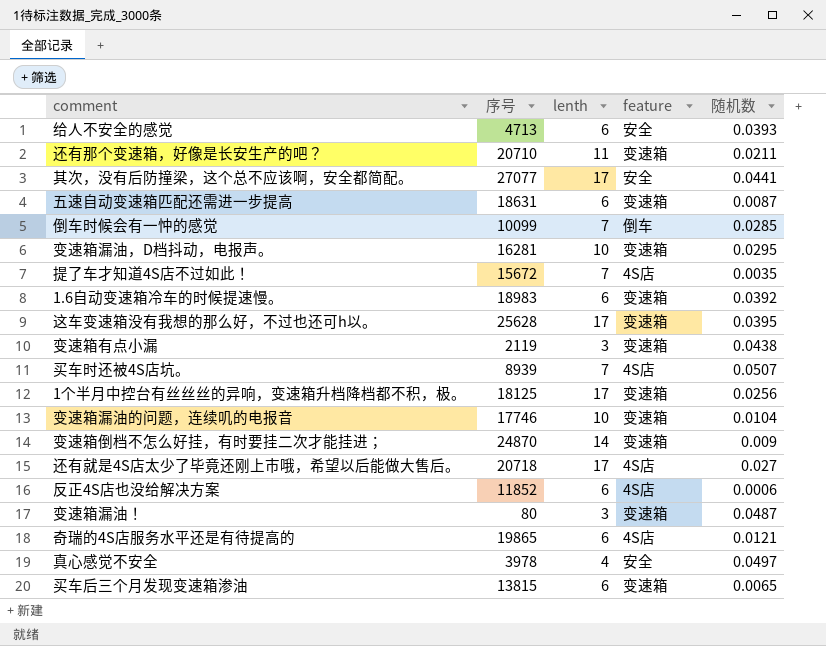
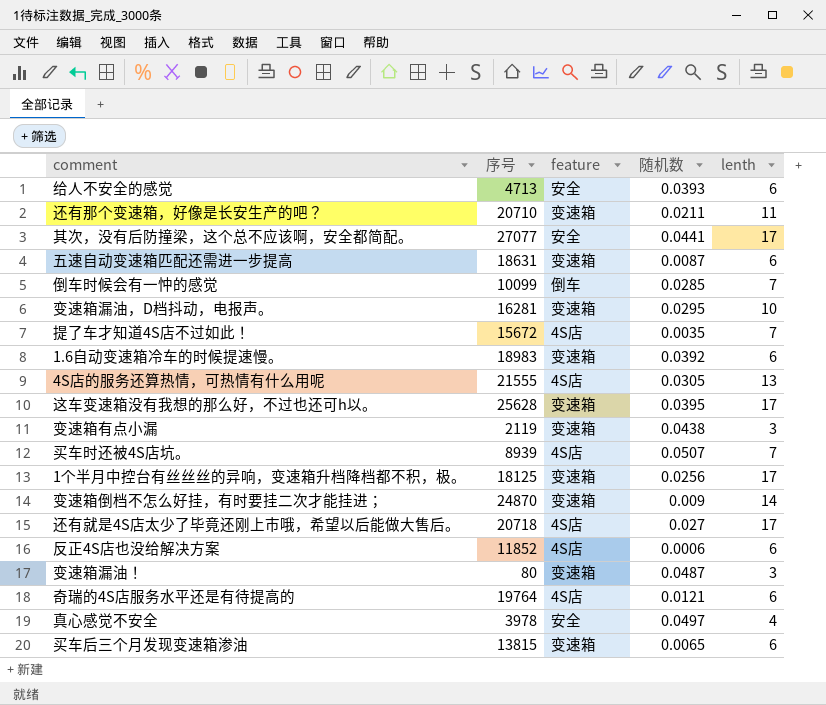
column lenth | position: 3 -> 5
row 变速箱漏油的问题，连续叽的电报音: 17746 | 10 | 变速箱 | 0.0104 -> none
row 4S店的服务还算热情，可热情有什么用呢: none -> 21555 | 4S店 | 0.0305 | 13
奇瑞的4S店服务水平还是有待提高的 | 序号: 19865 -> 19764

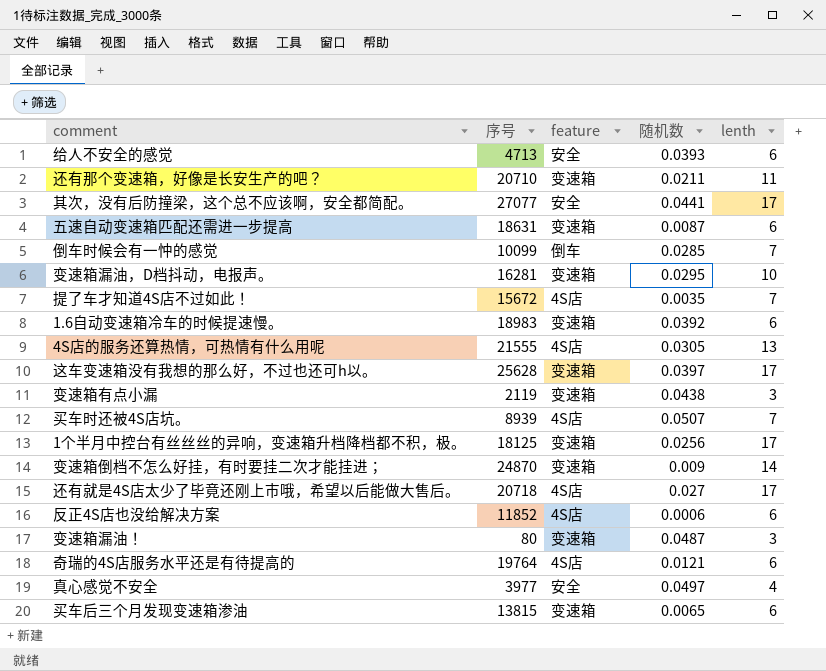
这车变速箱没有我想的那么好，不过也还可h以。 | 随机数: 0.0395 -> 0.0397
真心感觉不安全 | 序号: 3978 -> 3977

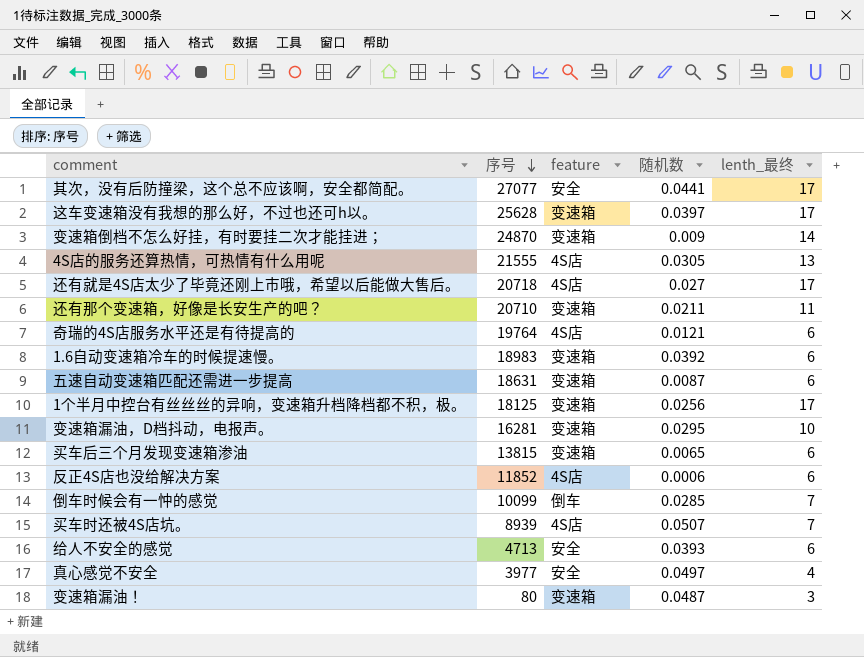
row order: none -> 序号 descending
column name: lenth -> lenth_最终
row 提了车才知道4S店不过如此！: 15672 | 4S店 | 0.0035 | 7 -> none
row 变速箱有点小漏: 2119 | 变速箱 | 0.0438 | 3 -> none

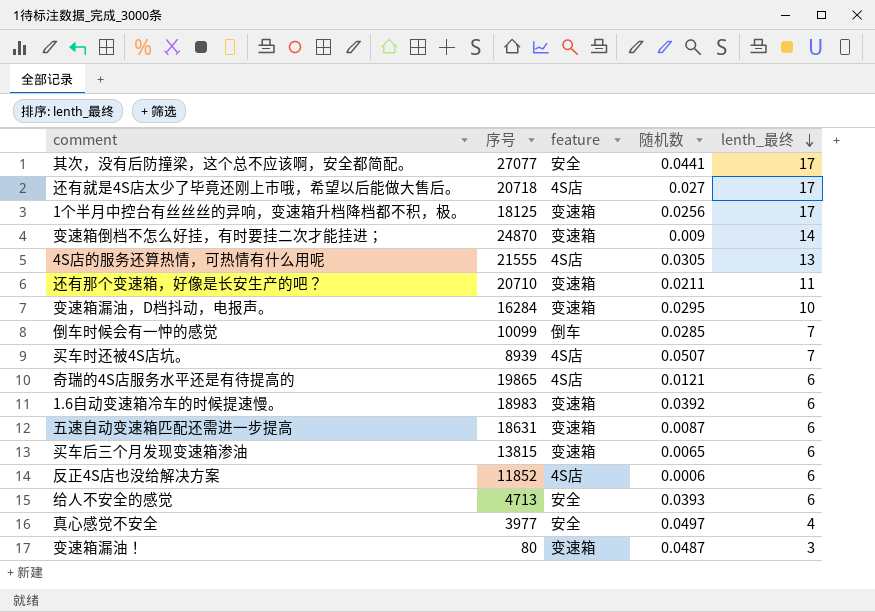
row order: 序号 descending -> lenth_最终 descending
row 这车变速箱没有我想的那么好，不过也还可h以。: 25628 | 变速箱 | 0.0397 | 17 -> none
变速箱漏油，D档抖动，电报声。 | 序号: 16281 -> 16284
奇瑞的4S店服务水平还是有待提高的 | 序号: 19764 -> 19865

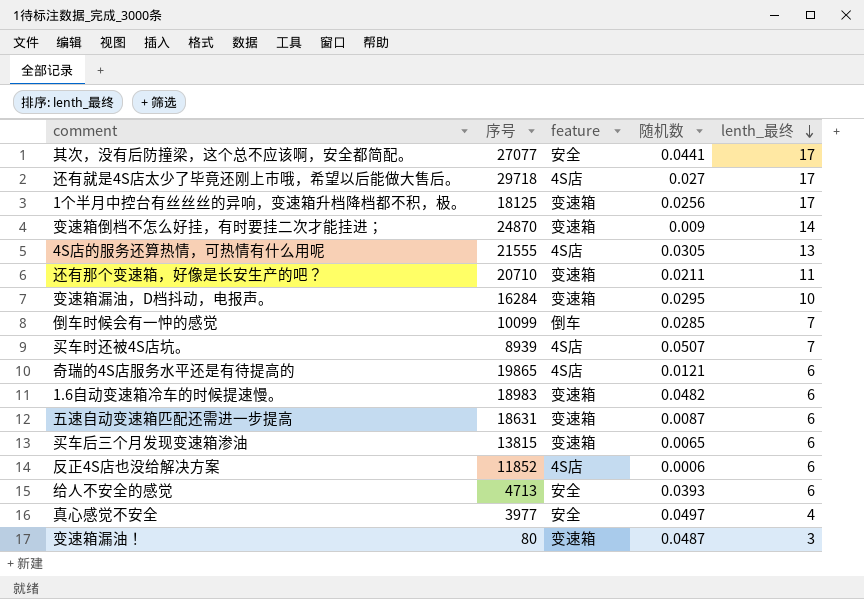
还有就是4S店太少了毕竟还刚上市哦，希望以后能做大售后。 | 序号: 20718 -> 29718
1.6自动变速箱冷车的时候提速慢。 | 随机数: 0.0392 -> 0.0482

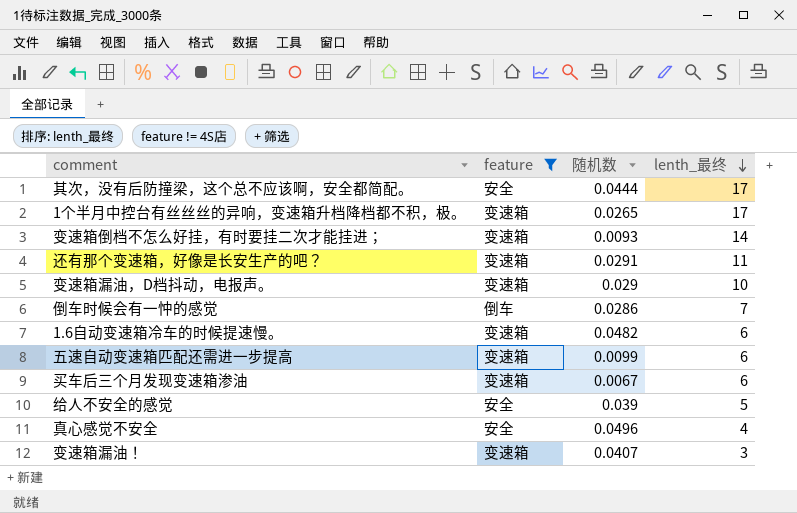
filter: none -> feature != 4S店
column 序号 | position: 2 -> none
其次，没有后防撞梁，这个总不应该啊，安全都简配。 | 随机数: 0.0441 -> 0.0444
1个半月中控台有丝丝丝的异响，变速箱升档降档都不积，极。 | 随机数: 0.0256 -> 0.0265
变速箱倒档不怎么好挂，有时要挂二次才能挂进； | 随机数: 0.009 -> 0.0093
还有那个变速箱，好像是长安生产的吧？ | 随机数: 0.0211 -> 0.0291
变速箱漏油，D档抖动，电报声。 | 随机数: 0.0295 -> 0.029
倒车时候会有一忡的感觉 | 随机数: 0.0285 -> 0.0286
五速自动变速箱匹配还需进一步提高 | 随机数: 0.0087 -> 0.0099
买车后三个月发现变速箱渗油 | 随机数: 0.0065 -> 0.0067
给人不安全的感觉 | 随机数: 0.0393 -> 0.039
给人不安全的感觉 | lenth_最终: 6 -> 5
真心感觉不安全 | 随机数: 0.0497 -> 0.0496
变速箱漏油！ | 随机数: 0.0487 -> 0.0407

